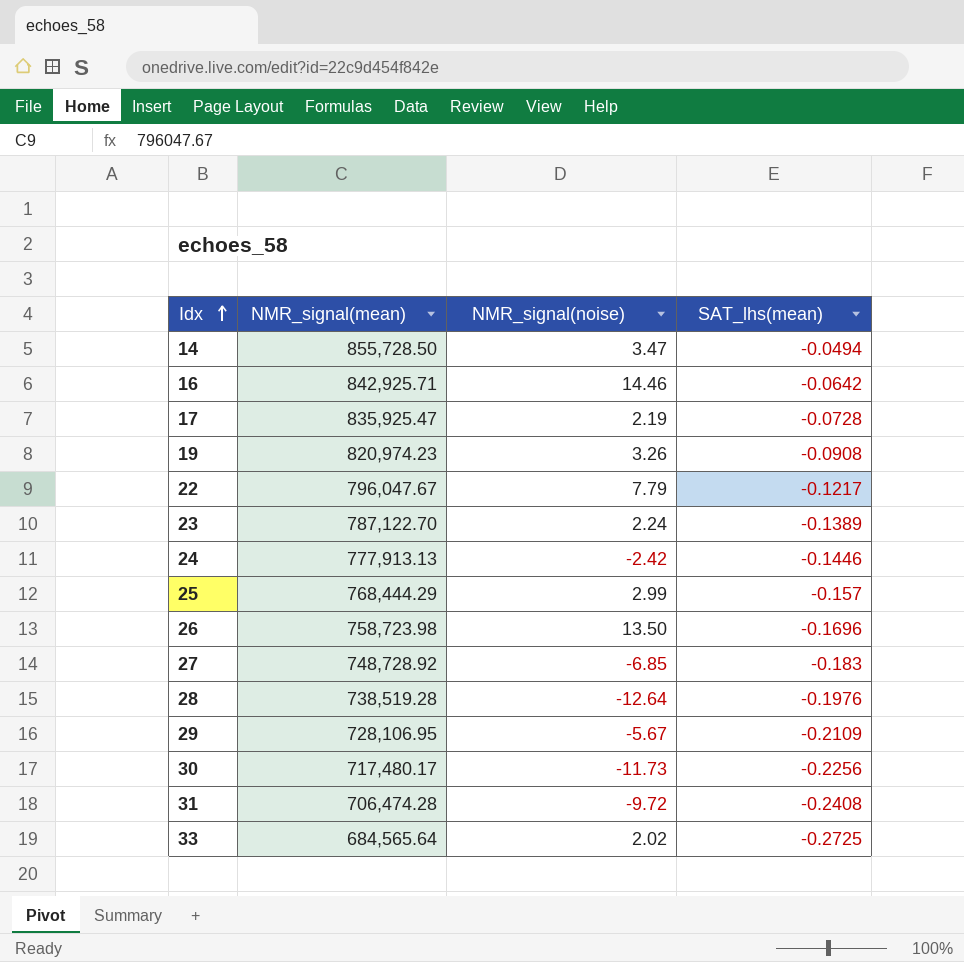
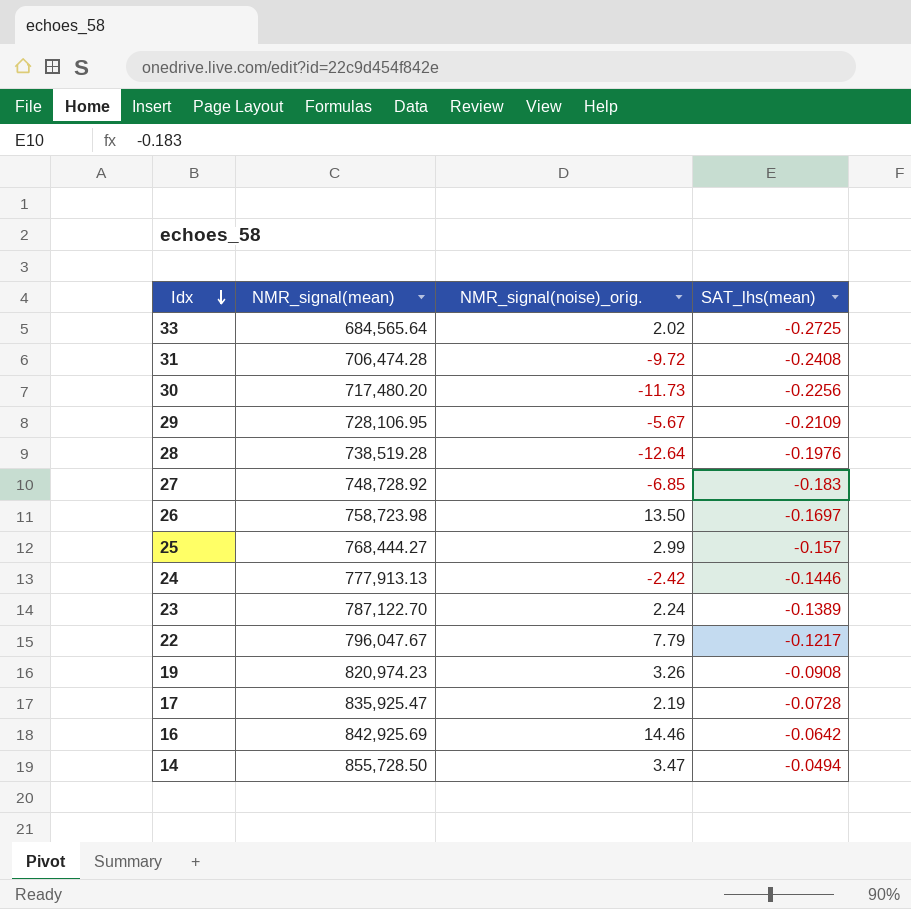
row order: Idx ascending -> Idx descending
column name: NMR_signal(noise) -> NMR_signal(noise)_orig.
30 | NMR_signal(mean): 717,480.17 -> 717,480.20
26 | SAT_lhs(mean): -0.1696 -> -0.1697
25 | NMR_signal(mean): 768,444.29 -> 768,444.27
16 | NMR_signal(mean): 842,925.71 -> 842,925.69

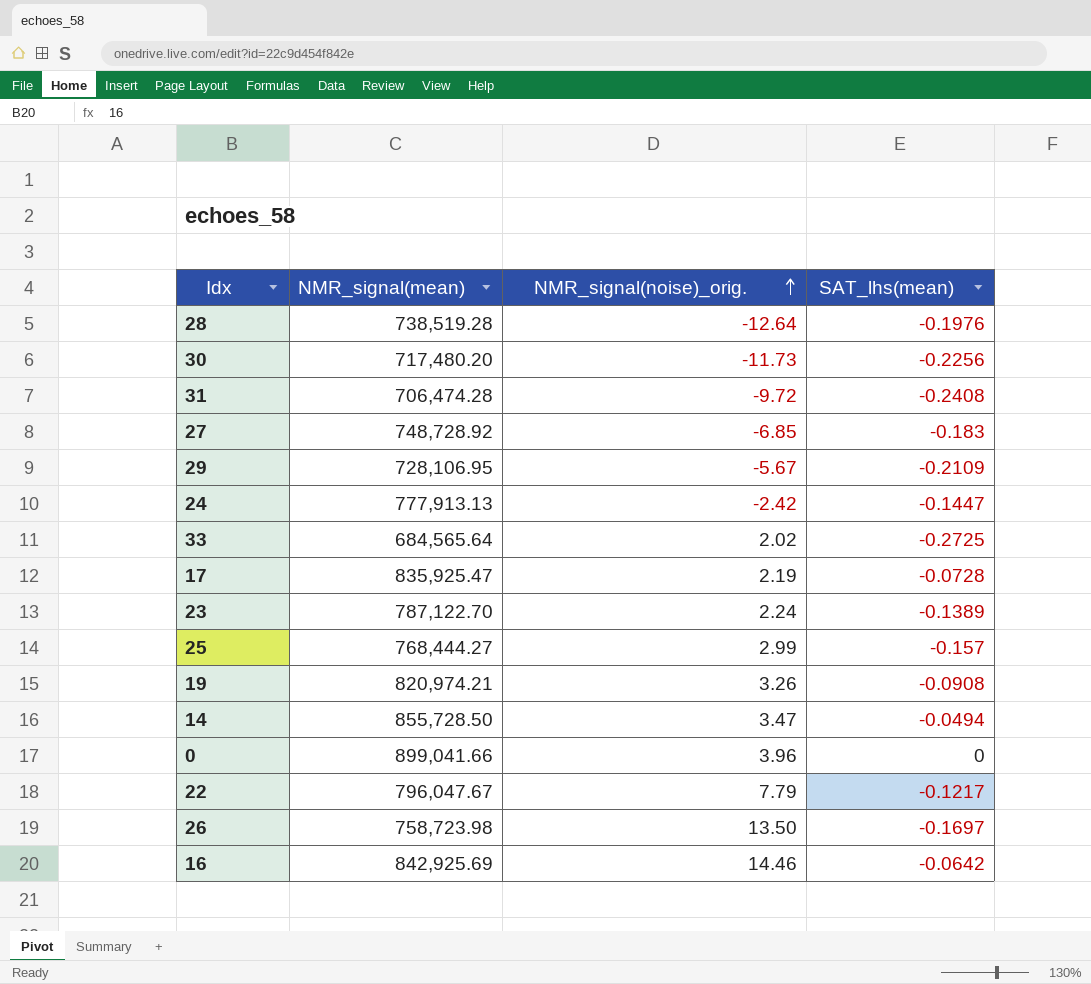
row order: Idx descending -> NMR_signal(noise)_orig. ascending
24 | SAT_lhs(mean): -0.1446 -> -0.1447
19 | NMR_signal(mean): 820,974.23 -> 820,974.21
row 0: none -> 899,041.66 | 3.96 | 0

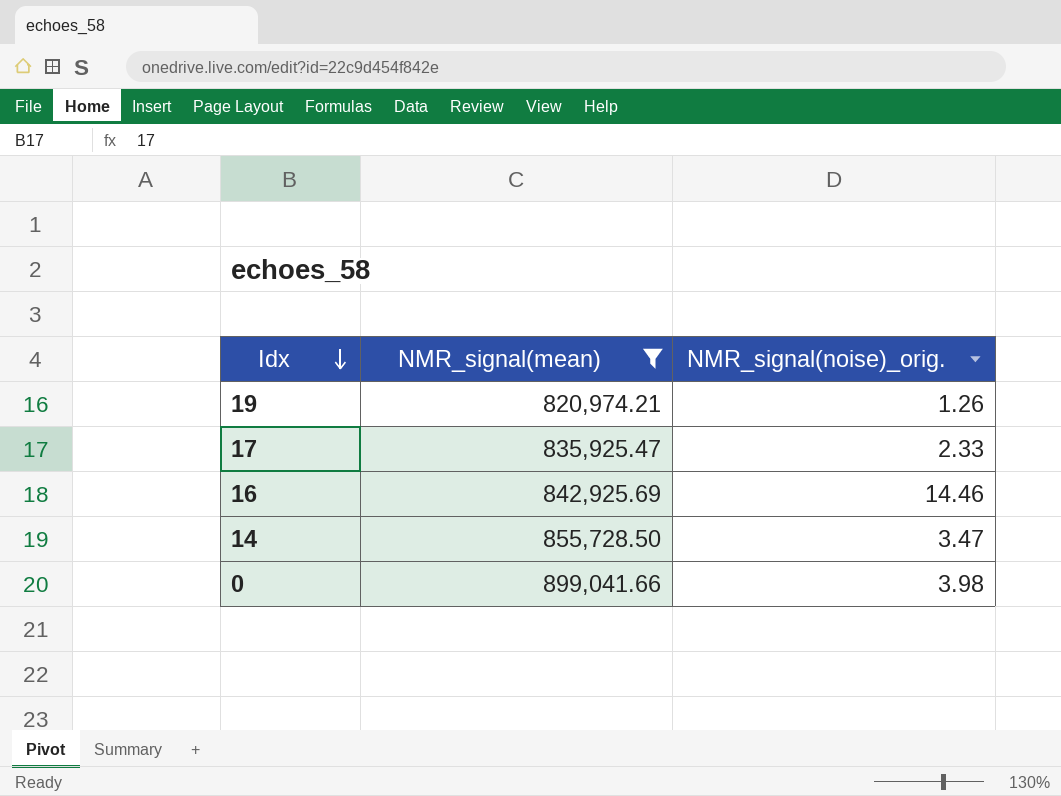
filter: none -> NMR_signal(mean) >= 820,974.21
row order: NMR_signal(noise)_orig. ascending -> Idx descending
column SAT_lhs(mean) | position: 4 -> none
19 | NMR_signal(noise)_orig.: 3.26 -> 1.26
17 | NMR_signal(noise)_orig.: 2.19 -> 2.33
0 | NMR_signal(noise)_orig.: 3.96 -> 3.98

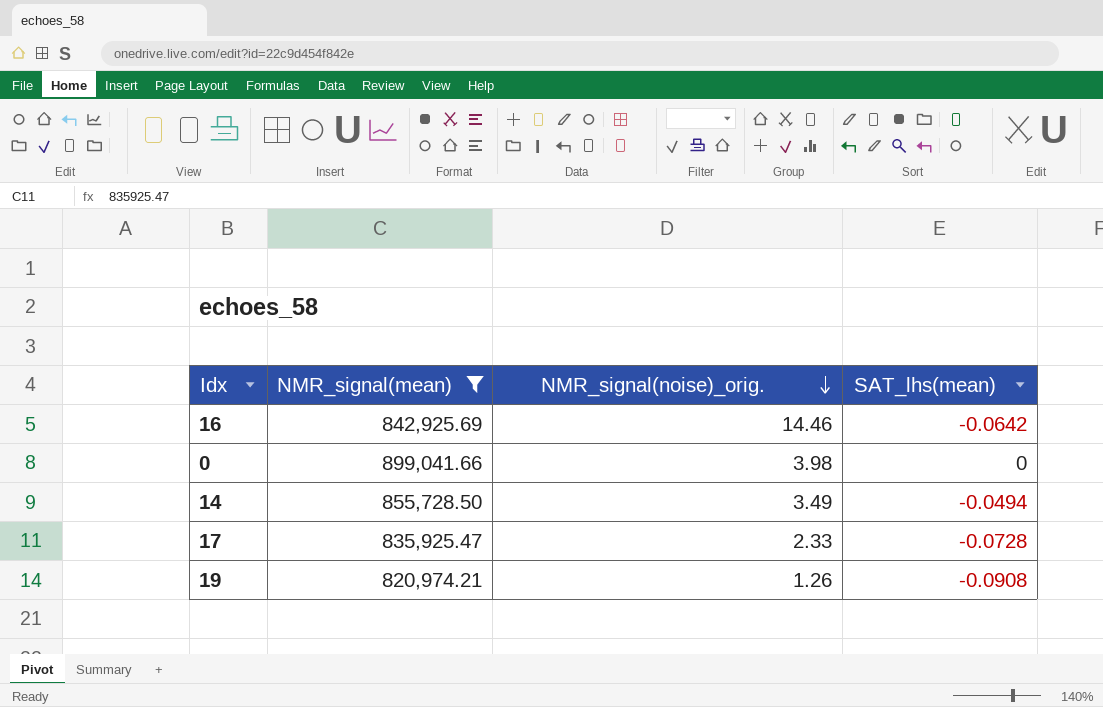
row order: Idx descending -> NMR_signal(noise)_orig. descending
column SAT_lhs(mean) | position: none -> 4
14 | NMR_signal(noise)_orig.: 3.47 -> 3.49

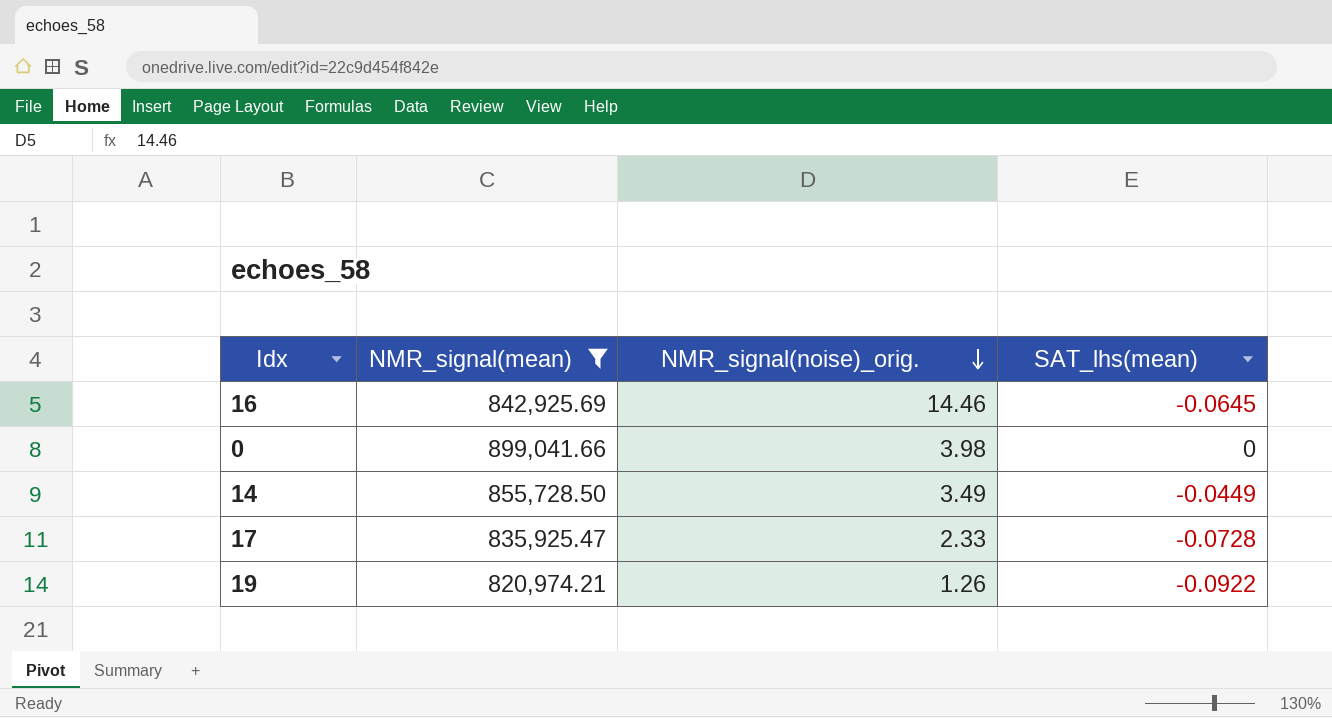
16 | SAT_lhs(mean): -0.0642 -> -0.0645
14 | SAT_lhs(mean): -0.0494 -> -0.0449
19 | SAT_lhs(mean): -0.0908 -> -0.0922

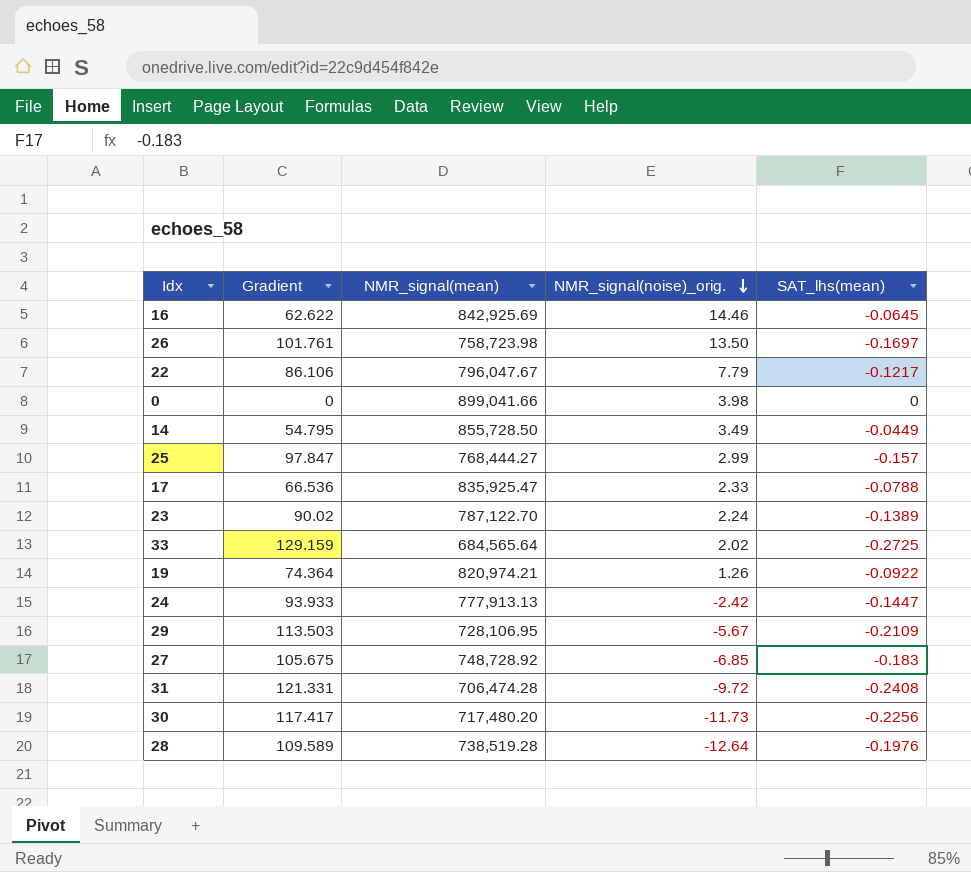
filter: NMR_signal(mean) >= 820,974.21 -> none
column Gradient | position: none -> 2
17 | SAT_lhs(mean): -0.0728 -> -0.0788

